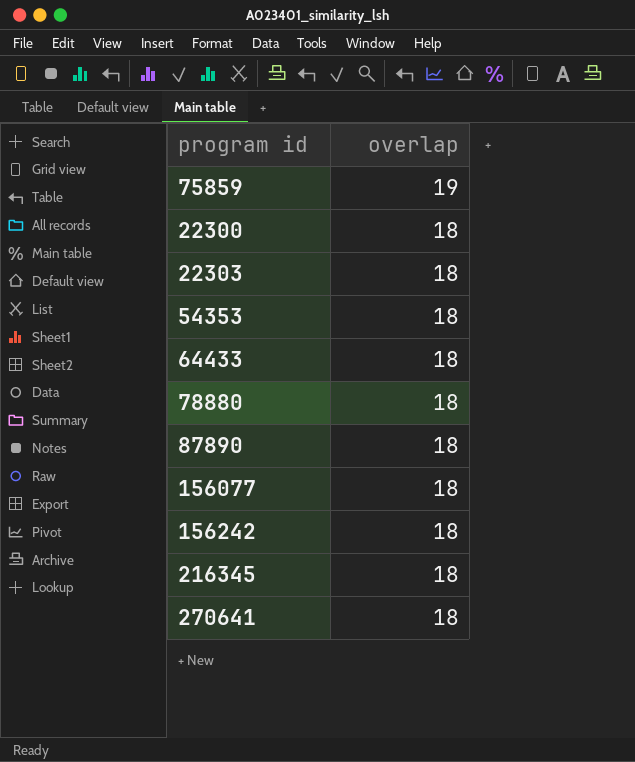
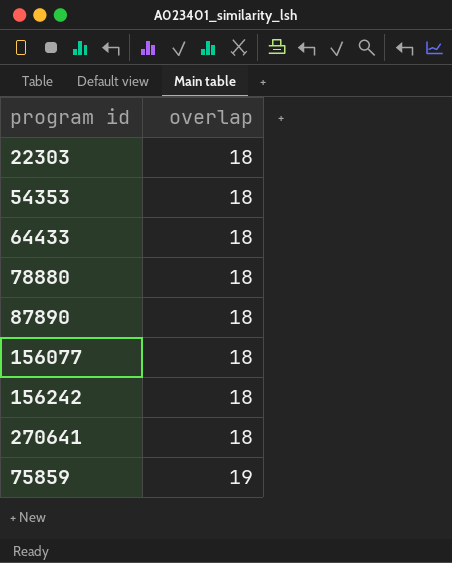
row order: overlap descending -> overlap ascending
row 22300: 18 -> none
row 216345: 18 -> none

